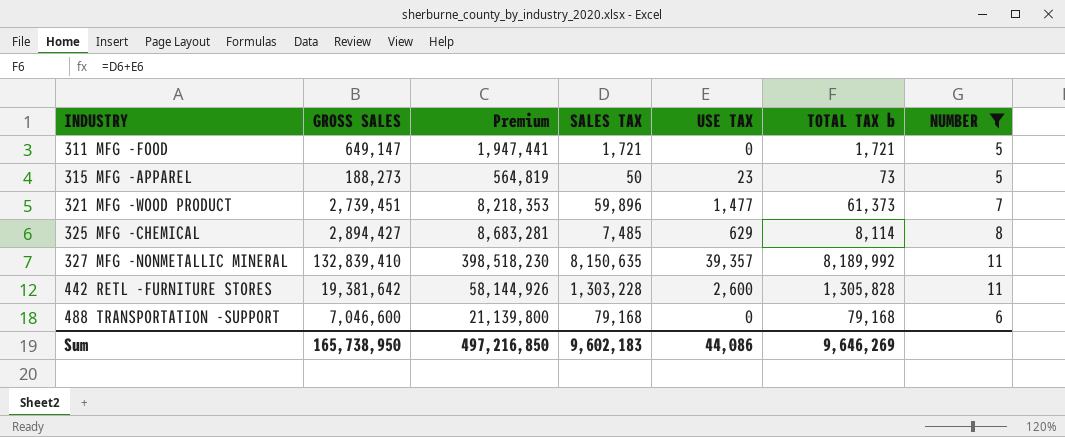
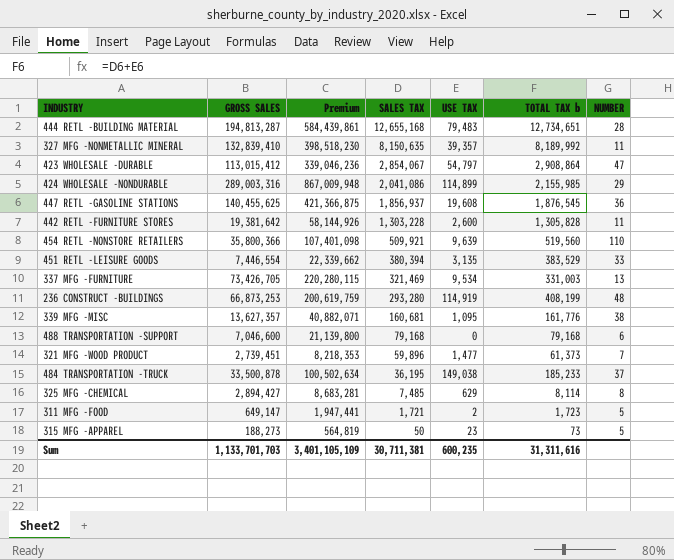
filter: NUMBER <= 11 -> none
row order: INDUSTRY ascending -> SALES TAX descending
311 MFG -FOOD | USE TAX: 0 -> 2
311 MFG -FOOD | TOTAL TAX b: 1,721 -> 1,723
Sum | GROSS SALES: 165,738,950 -> 1,133,701,703
Sum | Premium: 497,216,850 -> 3,401,105,109
Sum | SALES TAX: 9,602,183 -> 30,711,381
Sum | USE TAX: 44,086 -> 600,235
Sum | TOTAL TAX b: 9,646,269 -> 31,311,616

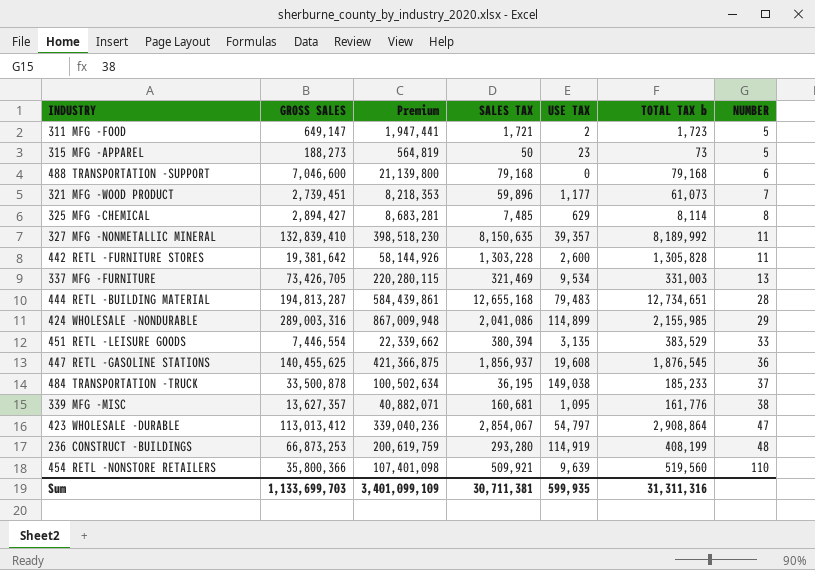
row order: SALES TAX descending -> NUMBER ascending
321 MFG -WOOD PRODUCT | USE TAX: 1,477 -> 1,177
321 MFG -WOOD PRODUCT | TOTAL TAX b: 61,373 -> 61,073
423 WHOLESALE -DURABLE | GROSS SALES: 113,015,412 -> 113,013,412
423 WHOLESALE -DURABLE | Premium: 339,046,236 -> 339,040,236
Sum | GROSS SALES: 1,133,701,703 -> 1,133,699,703
Sum | Premium: 3,401,105,109 -> 3,401,099,109
Sum | USE TAX: 600,235 -> 599,935
Sum | TOTAL TAX b: 31,311,616 -> 31,311,316

